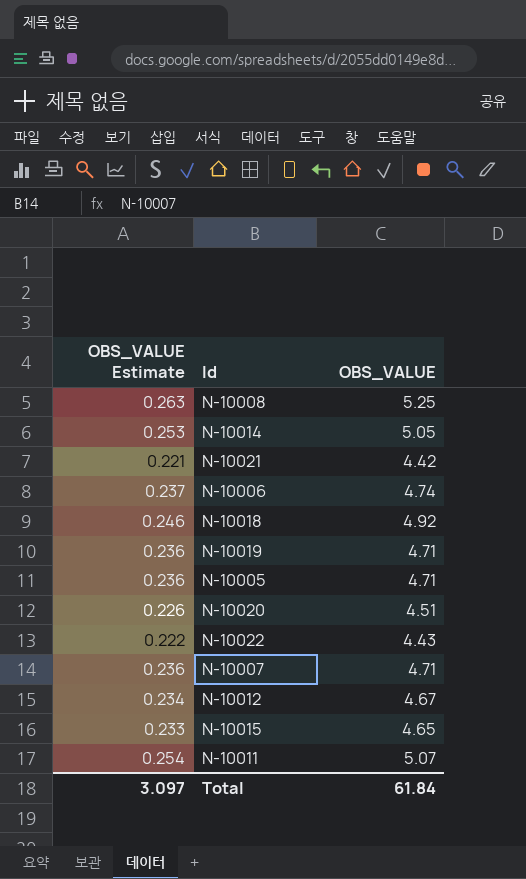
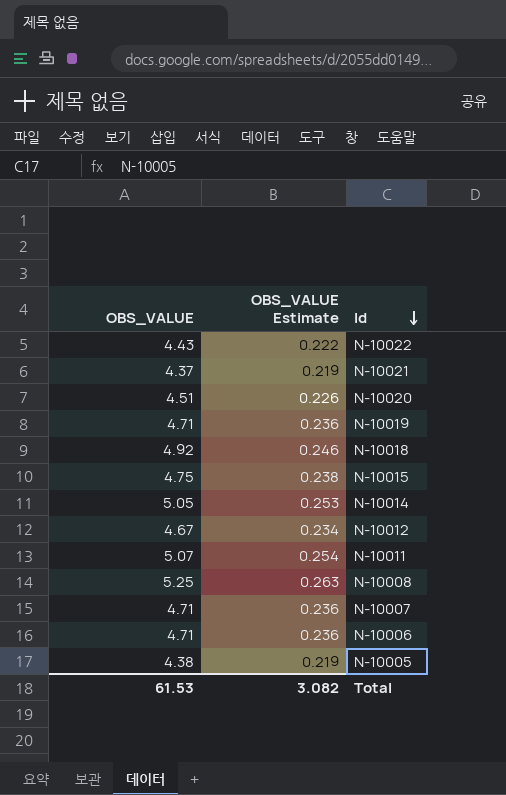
row order: none -> Id descending
column OBS_VALUE | position: 3 -> 1
N-10021 | OBS_VALUE: 4.42 -> 4.37
N-10021 | OBS_VALUE Estimate: 0.221 -> 0.219
N-10015 | OBS_VALUE: 4.65 -> 4.75
N-10015 | OBS_VALUE Estimate: 0.233 -> 0.238
N-10006 | OBS_VALUE: 4.74 -> 4.71
N-10006 | OBS_VALUE Estimate: 0.237 -> 0.236
N-10005 | OBS_VALUE: 4.71 -> 4.38
N-10005 | OBS_VALUE Estimate: 0.236 -> 0.219
Total | OBS_VALUE: 61.84 -> 61.53
Total | OBS_VALUE Estimate: 3.097 -> 3.082

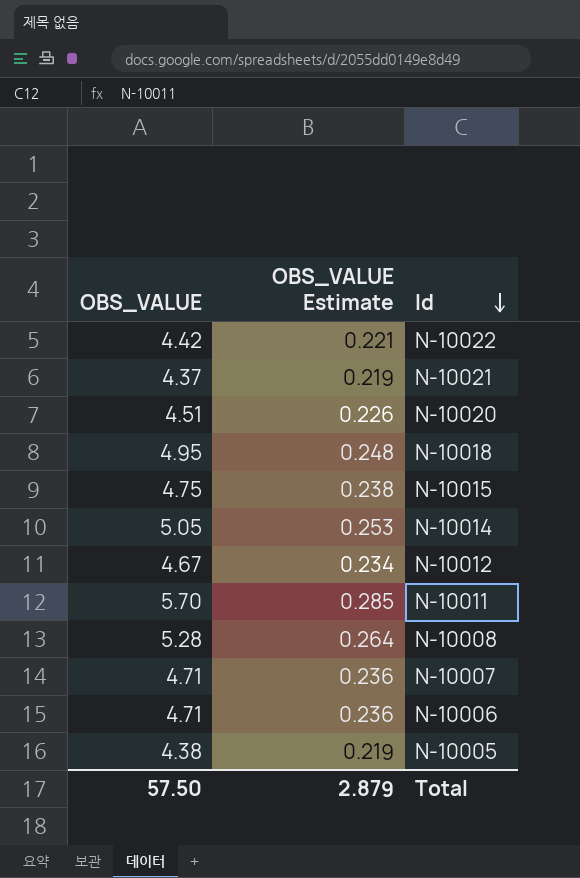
row N-10019: 4.71 | 0.236 -> none
N-10022 | OBS_VALUE: 4.43 -> 4.42
N-10022 | OBS_VALUE Estimate: 0.222 -> 0.221
N-10018 | OBS_VALUE: 4.92 -> 4.95
N-10018 | OBS_VALUE Estimate: 0.246 -> 0.248
N-10011 | OBS_VALUE: 5.07 -> 5.70
N-10011 | OBS_VALUE Estimate: 0.254 -> 0.285
N-10008 | OBS_VALUE: 5.25 -> 5.28
N-10008 | OBS_VALUE Estimate: 0.263 -> 0.264
Total | OBS_VALUE: 61.53 -> 57.50
Total | OBS_VALUE Estimate: 3.082 -> 2.879

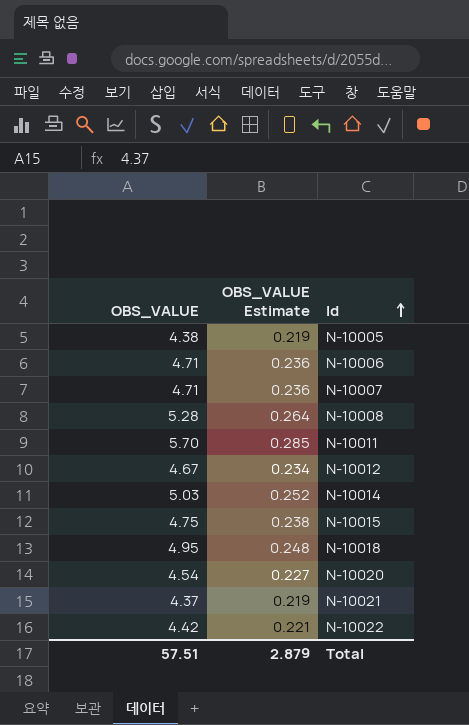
row order: Id descending -> Id ascending
N-10014 | OBS_VALUE: 5.05 -> 5.03
N-10014 | OBS_VALUE Estimate: 0.253 -> 0.252
N-10020 | OBS_VALUE: 4.51 -> 4.54
N-10020 | OBS_VALUE Estimate: 0.226 -> 0.227
Total | OBS_VALUE: 57.50 -> 57.51

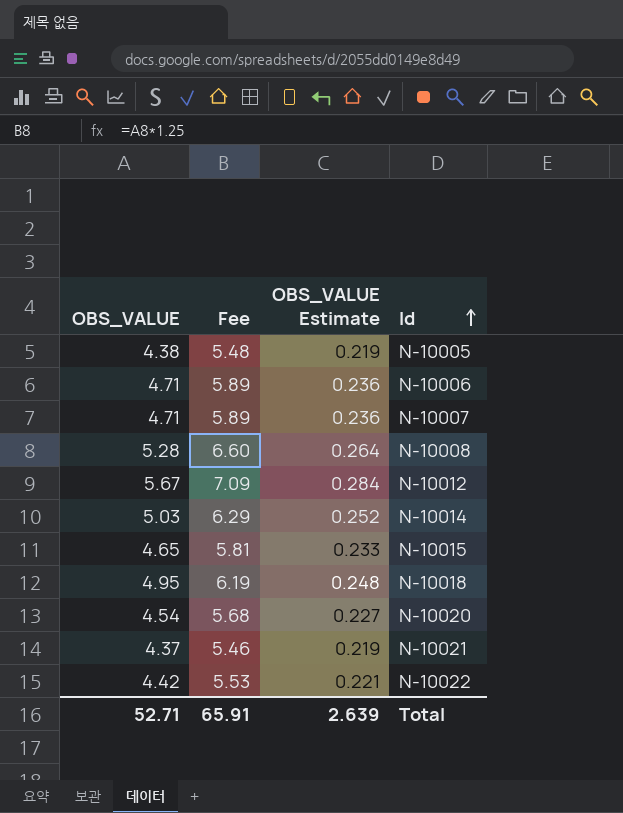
column Fee | formula: none -> [OBS_VALUE] * 1.25
row N-10011: 5.70 | 0.285 -> none
N-10012 | OBS_VALUE: 4.67 -> 5.67
N-10012 | OBS_VALUE Estimate: 0.234 -> 0.284
N-10015 | OBS_VALUE: 4.75 -> 4.65
N-10015 | OBS_VALUE Estimate: 0.238 -> 0.233
Total | OBS_VALUE: 57.51 -> 52.71
Total | OBS_VALUE Estimate: 2.879 -> 2.639

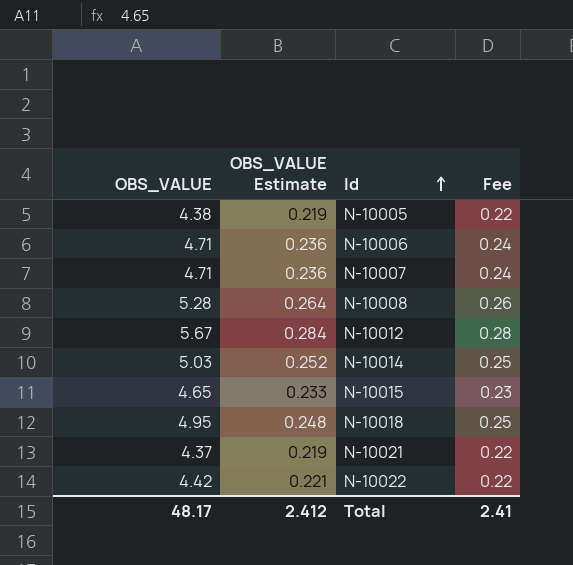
column Fee | formula: [OBS_VALUE] * 1.25 -> [OBS_VALUE] * 0.05
column Fee | position: 2 -> 4
row N-10020: 4.54 | 5.68 | 0.227 -> none
Total | OBS_VALUE: 52.71 -> 48.17
Total | OBS_VALUE Estimate: 2.639 -> 2.412
Total | Fee: 65.91 -> 2.41

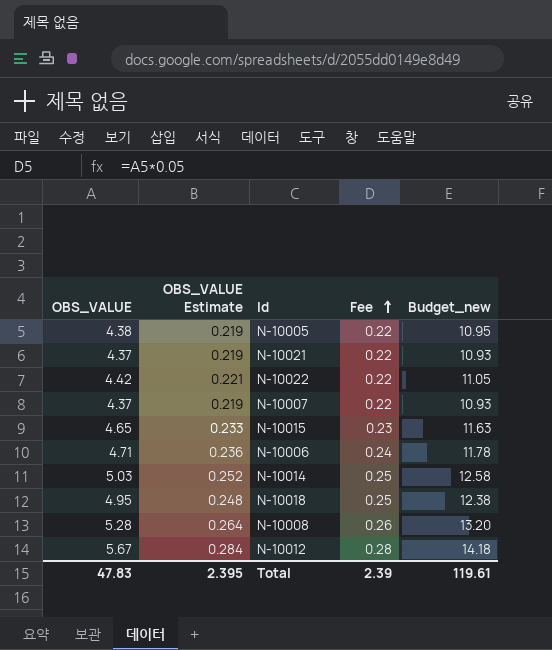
row order: Id ascending -> Fee ascending
column Budget_new | formula: none -> [OBS_VALUE] * 2.5
N-10007 | OBS_VALUE: 4.71 -> 4.37
N-10007 | OBS_VALUE Estimate: 0.236 -> 0.219
N-10007 | Fee: 0.24 -> 0.22
Total | OBS_VALUE: 48.17 -> 47.83
Total | OBS_VALUE Estimate: 2.412 -> 2.395
Total | Fee: 2.41 -> 2.39

